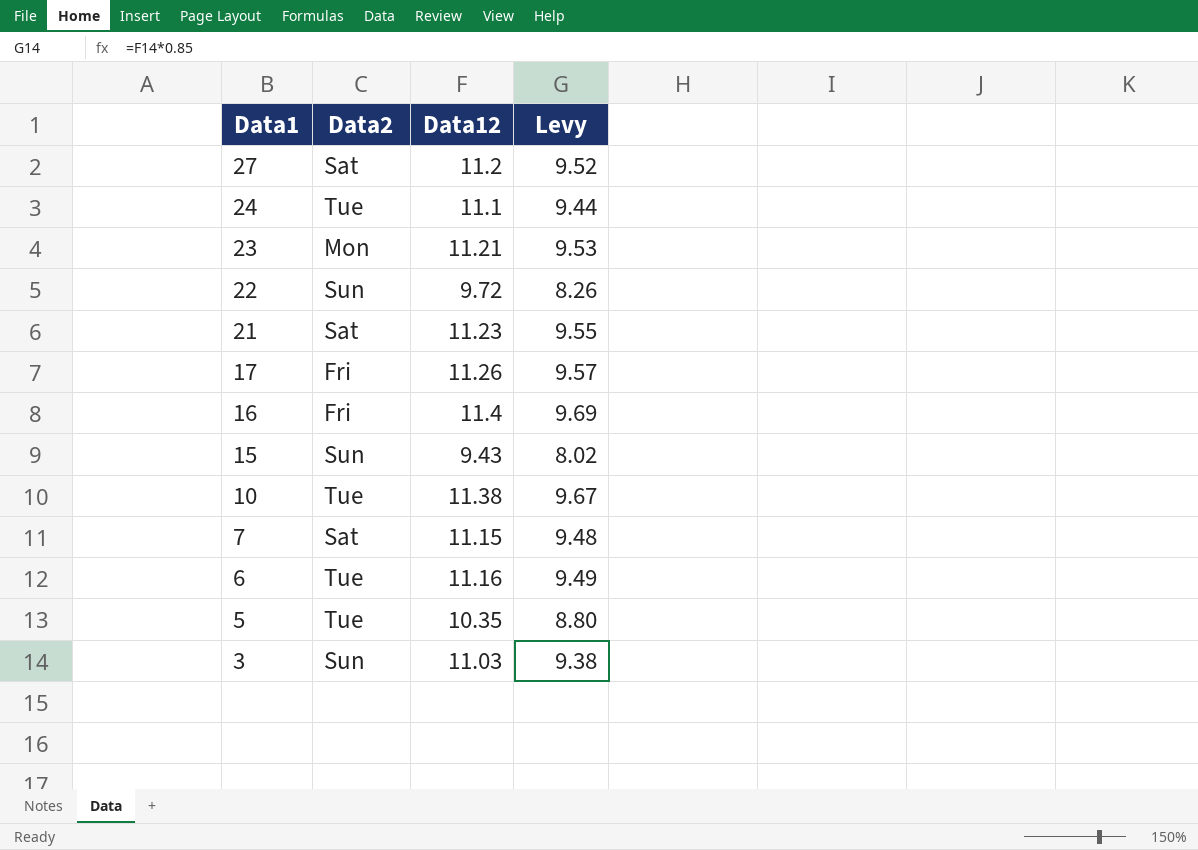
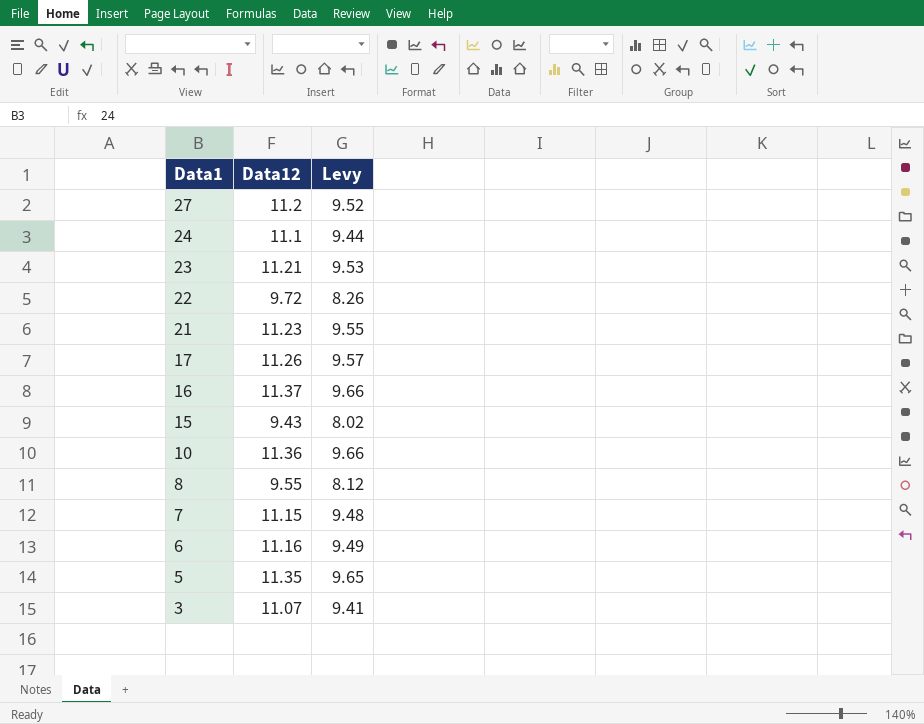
column Data2 | position: 2 -> none
16 | Data12: 11.4 -> 11.37
16 | Levy: 9.69 -> 9.66
10 | Data12: 11.38 -> 11.36
10 | Levy: 9.67 -> 9.66
row 8: none -> 9.55 | 8.12
5 | Data12: 10.35 -> 11.35
5 | Levy: 8.80 -> 9.65
3 | Data12: 11.03 -> 11.07
3 | Levy: 9.38 -> 9.41

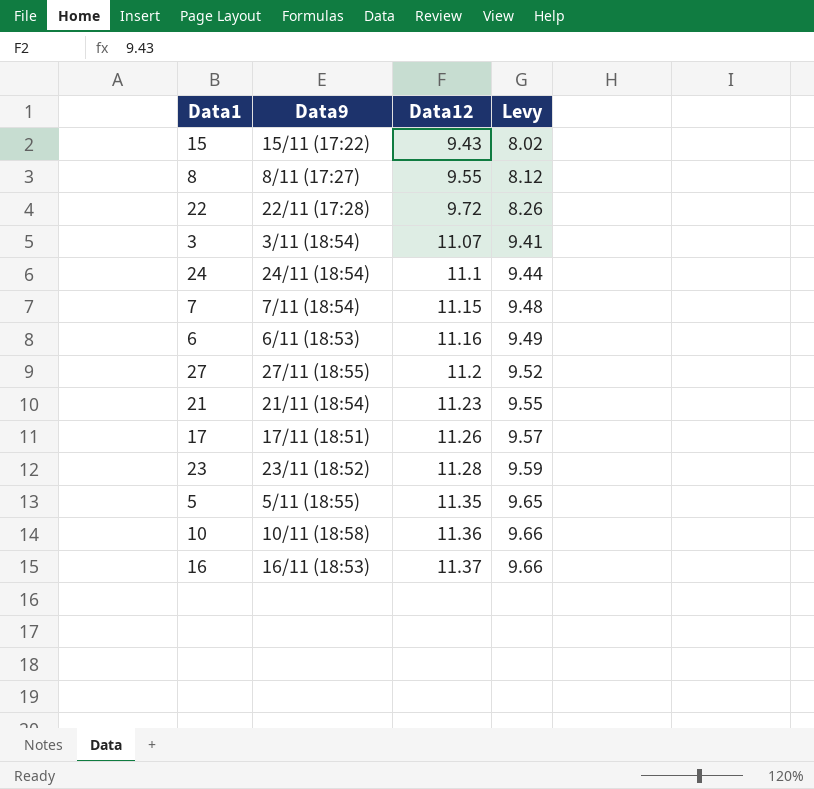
row order: Data1 descending -> Data12 ascending
column Data9 | position: none -> 2
23 | Data12: 11.21 -> 11.28
23 | Levy: 9.53 -> 9.59

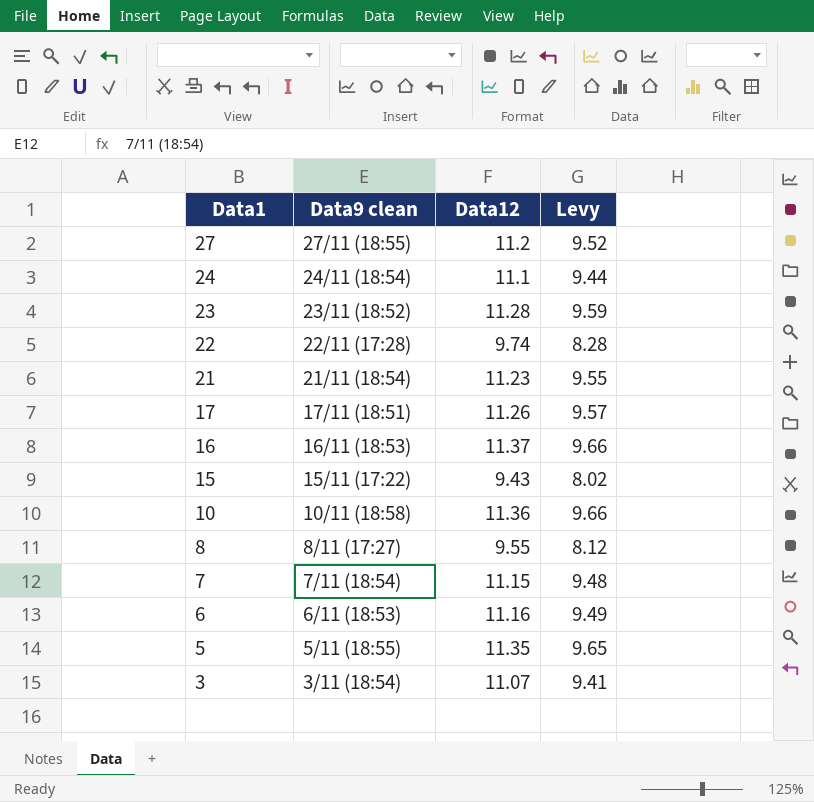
row order: Data12 ascending -> Data1 descending
column name: Data9 -> Data9 clean
22 | Data12: 9.72 -> 9.74
22 | Levy: 8.26 -> 8.28

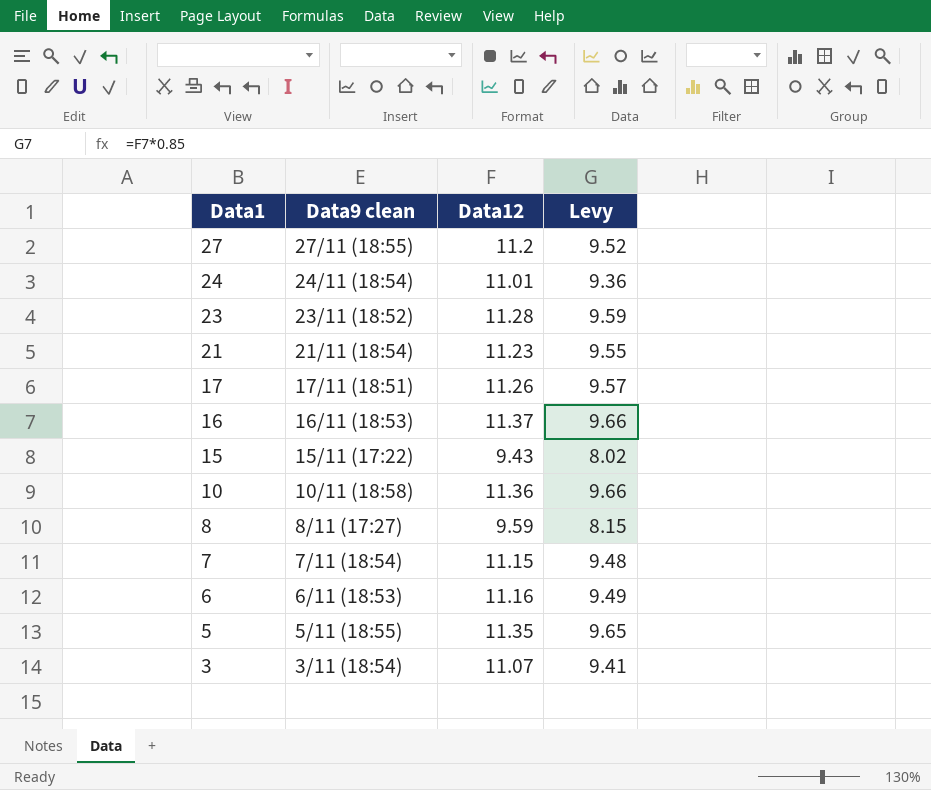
row 22: 22/11 (17:28) | 9.74 | 8.28 -> none
24 | Data12: 11.1 -> 11.01
24 | Levy: 9.44 -> 9.36
8 | Data12: 9.55 -> 9.59
8 | Levy: 8.12 -> 8.15

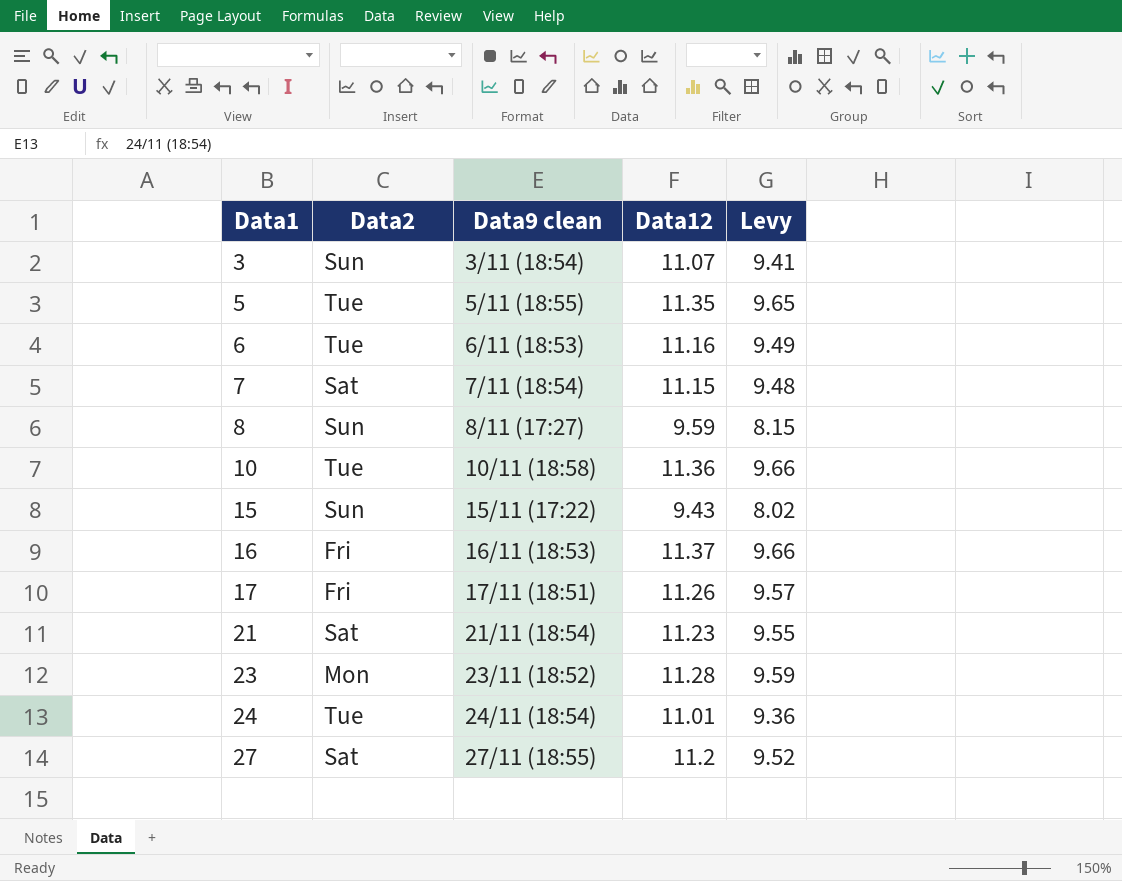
row order: Data1 descending -> Data1 ascending
column Data2 | position: none -> 2

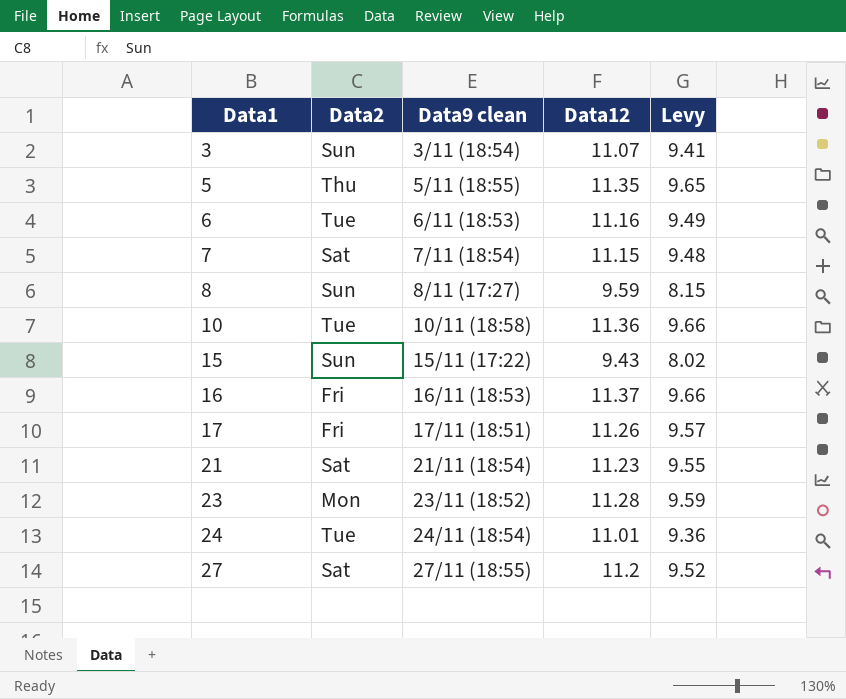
5 | Data2: Tue -> Thu

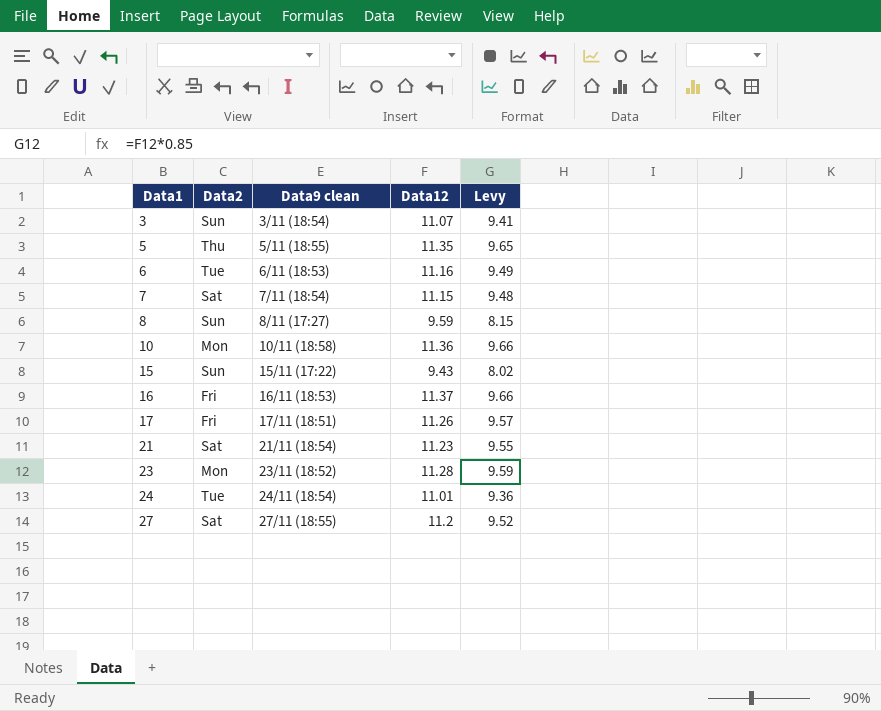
10 | Data2: Tue -> Mon

